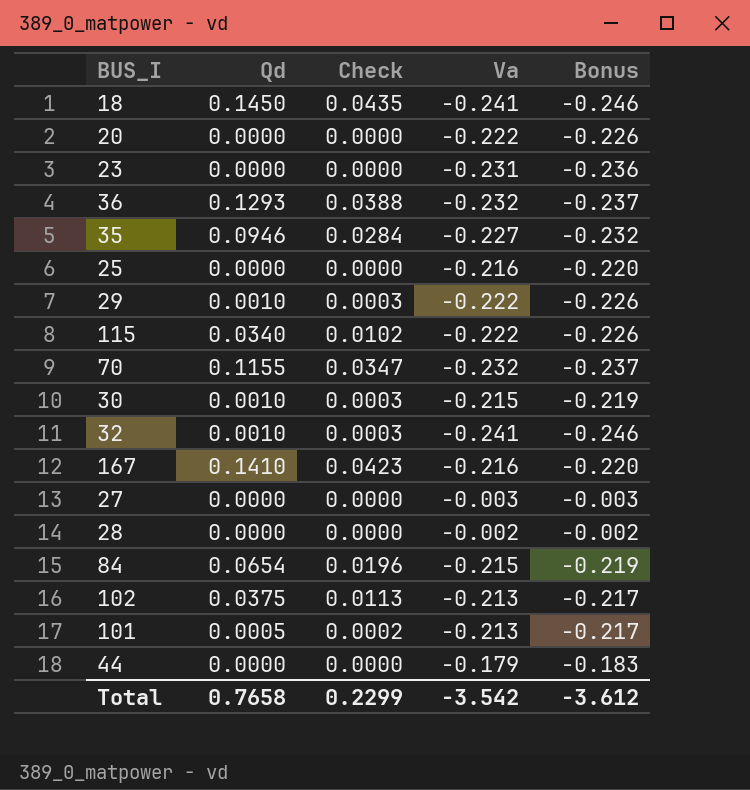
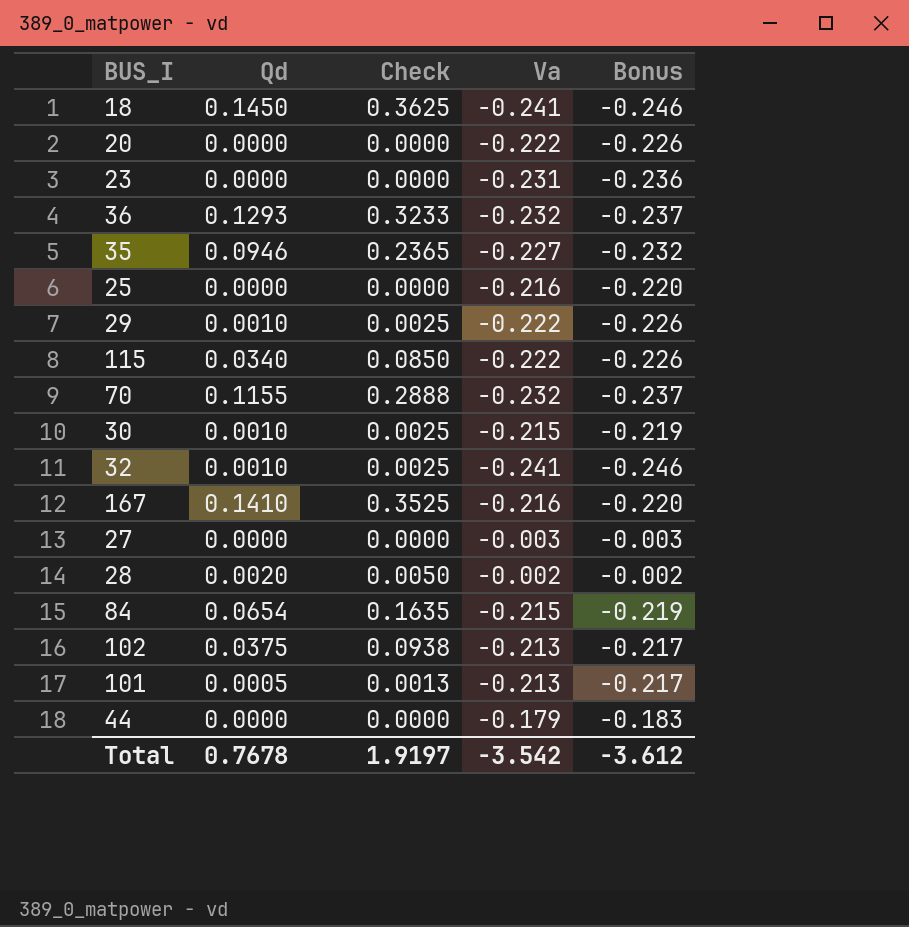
column Check | formula: [Qd] * 0.3 -> [Qd] * 2.5
28 | Qd: 0.0000 -> 0.0020
Total | Qd: 0.7658 -> 0.7678
Total | Check: 0.2299 -> 1.9197

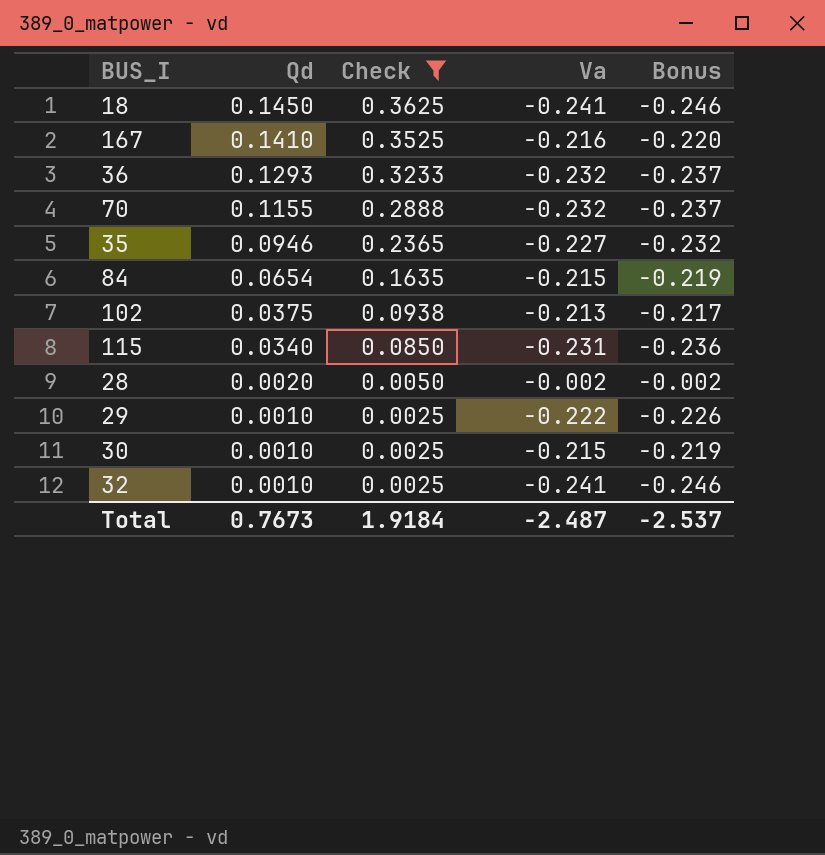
filter: none -> Check >= 0.0025
row order: none -> Qd descending
115 | Va: -0.222 -> -0.231
115 | Bonus: -0.226 -> -0.236
Total | Qd: 0.7678 -> 0.7673
Total | Check: 1.9197 -> 1.9184
Total | Va: -3.542 -> -2.487
Total | Bonus: -3.612 -> -2.537

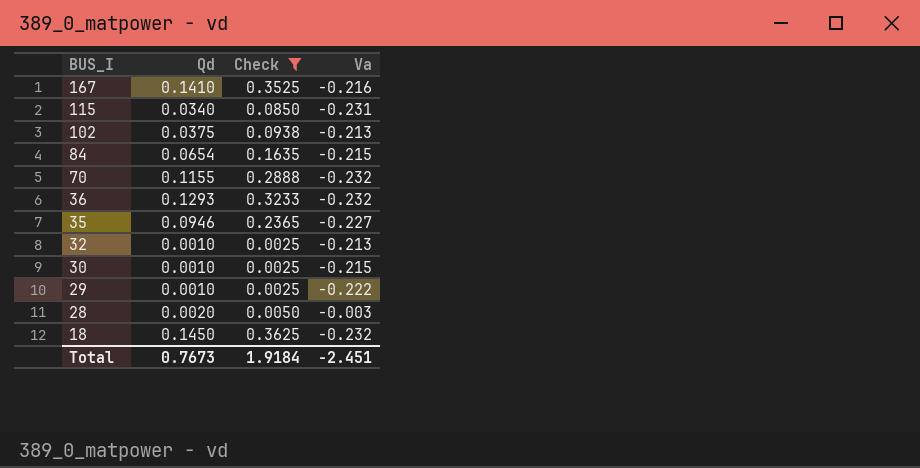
row order: Qd descending -> BUS_I descending
column Bonus | formula: [Va] * 1.02 -> none
32 | Va: -0.241 -> -0.213
28 | Va: -0.002 -> -0.003
18 | Va: -0.241 -> -0.232
Total | Va: -2.487 -> -2.451

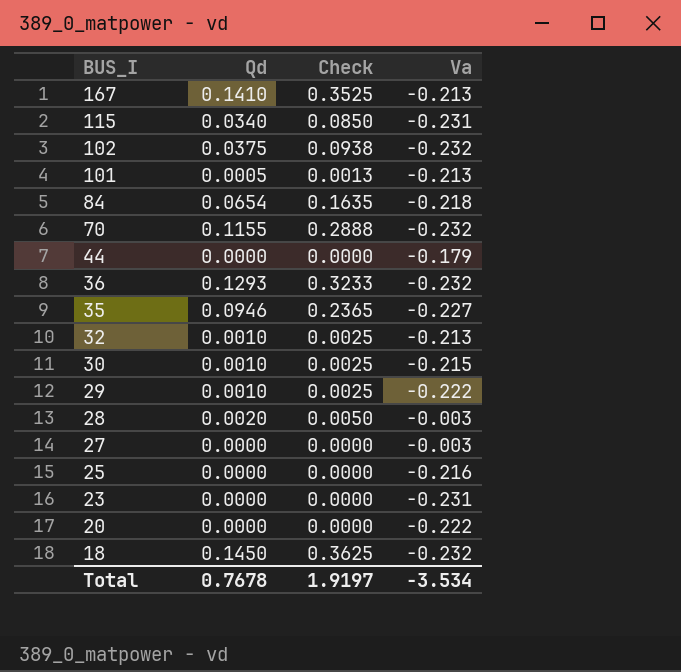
filter: Check >= 0.0025 -> none
167 | Va: -0.216 -> -0.213
102 | Va: -0.213 -> -0.232
84 | Va: -0.215 -> -0.218
Total | Qd: 0.7673 -> 0.7678
Total | Check: 1.9184 -> 1.9197
Total | Va: -2.451 -> -3.534

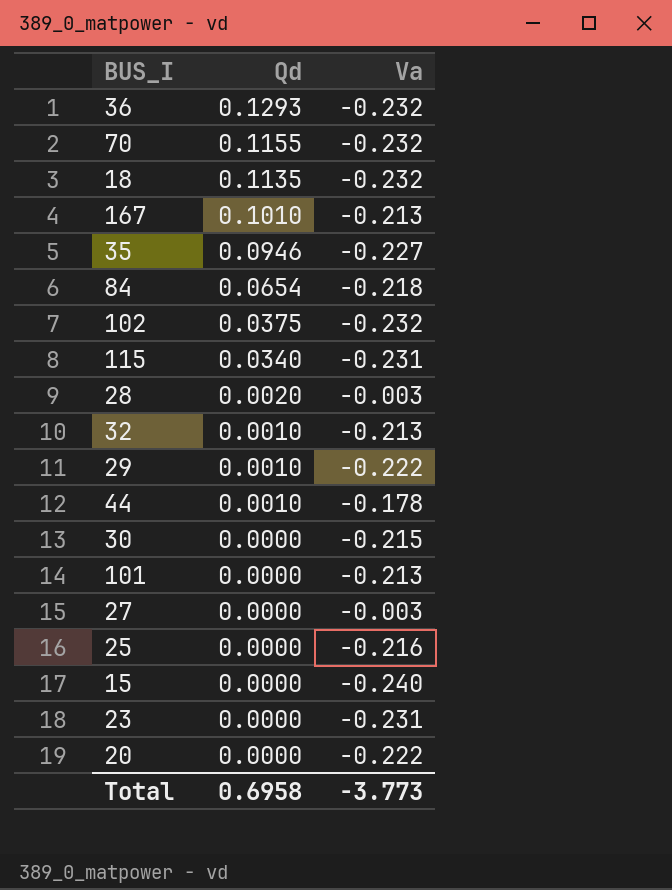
row order: BUS_I descending -> Qd descending
column Check | formula: [Qd] * 2.5 -> none
18 | Qd: 0.1450 -> 0.1135
167 | Qd: 0.1410 -> 0.1010
44 | Qd: 0.0000 -> 0.0010
44 | Va: -0.179 -> -0.178
30 | Qd: 0.0010 -> 0.0000
101 | Qd: 0.0005 -> 0.0000
row 15: none -> 0.0000 | -0.240
Total | Qd: 0.7678 -> 0.6958
Total | Va: -3.534 -> -3.773

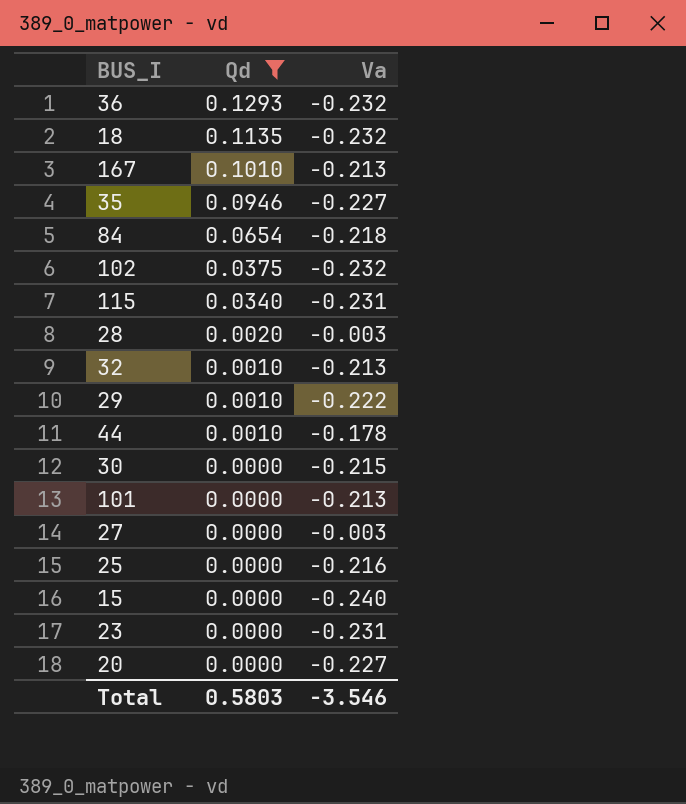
filter: none -> Qd != 0.1155
20 | Va: -0.222 -> -0.227
Total | Qd: 0.6958 -> 0.5803
Total | Va: -3.773 -> -3.546

